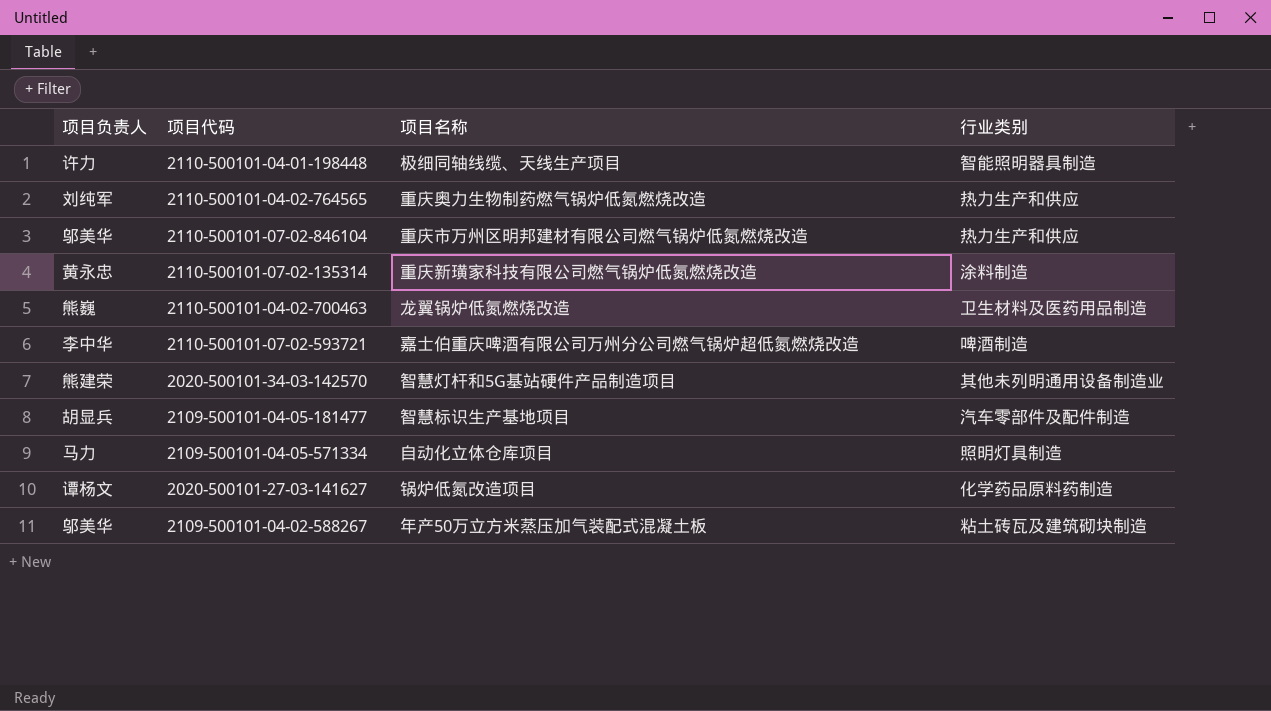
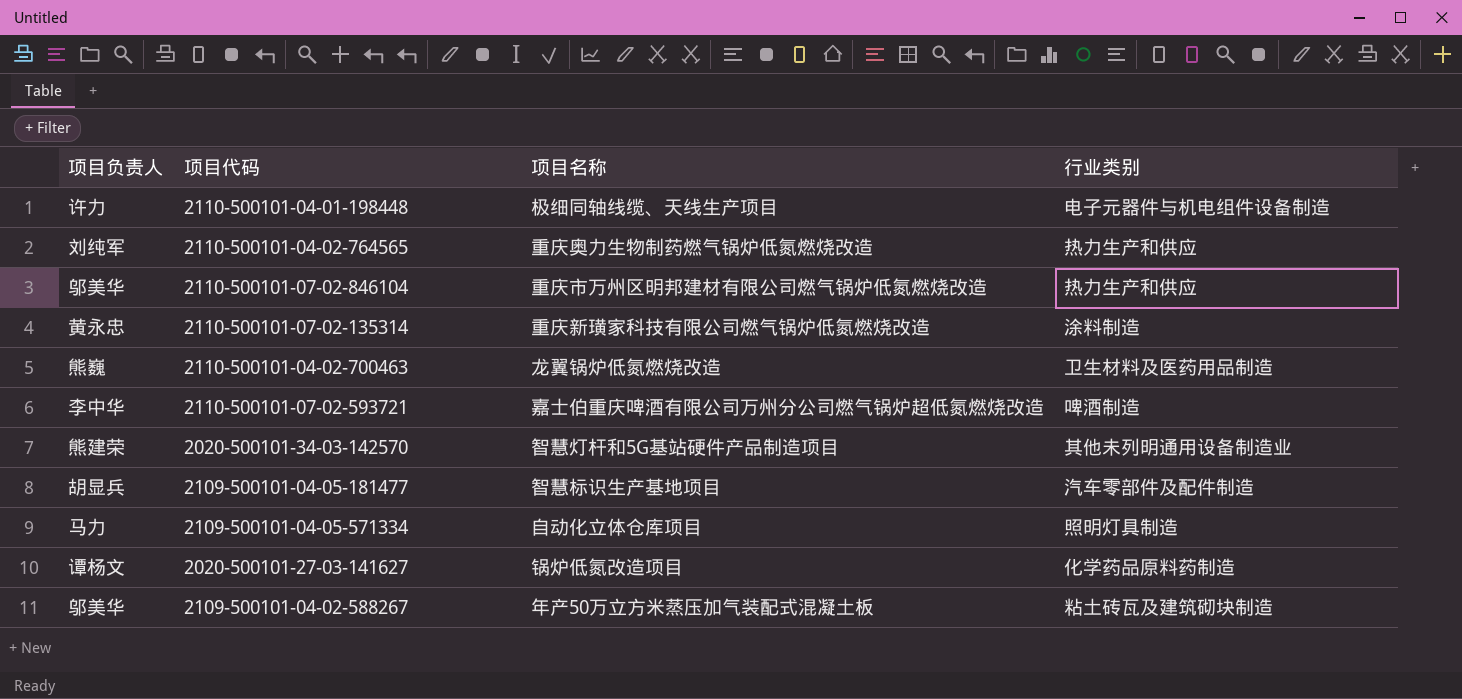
2110-500101-04-01-198448 | 行业类别: 智能照明器具制造 -> 电子元器件与机电组件设备制造

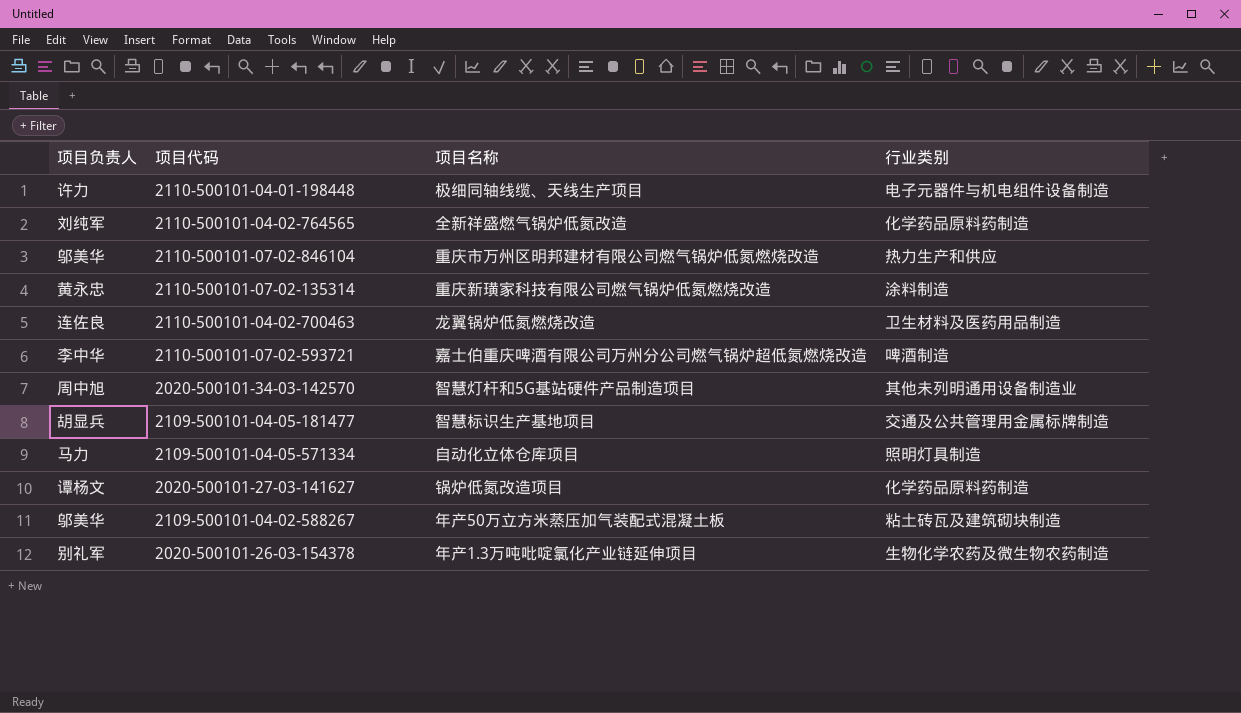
2110-500101-04-02-764565 | 项目名称: 重庆奥力生物制药燃气锅炉低氮燃烧改造 -> 全新祥盛燃气锅炉低氮改造
2110-500101-04-02-764565 | 行业类别: 热力生产和供应 -> 化学药品原料药制造
2110-500101-04-02-700463 | 项目负责人: 熊巍 -> 连佐良
2020-500101-34-03-142570 | 项目负责人: 熊建荣 -> 周中旭
2109-500101-04-05-181477 | 行业类别: 汽车零部件及配件制造 -> 交通及公共管理用金属标牌制造
row 2020-500101-26-03-154378: none -> 别礼军 | 年产1.3万吨吡啶氯化产业链延伸项目 | 生物化学农药及微生物农药制造

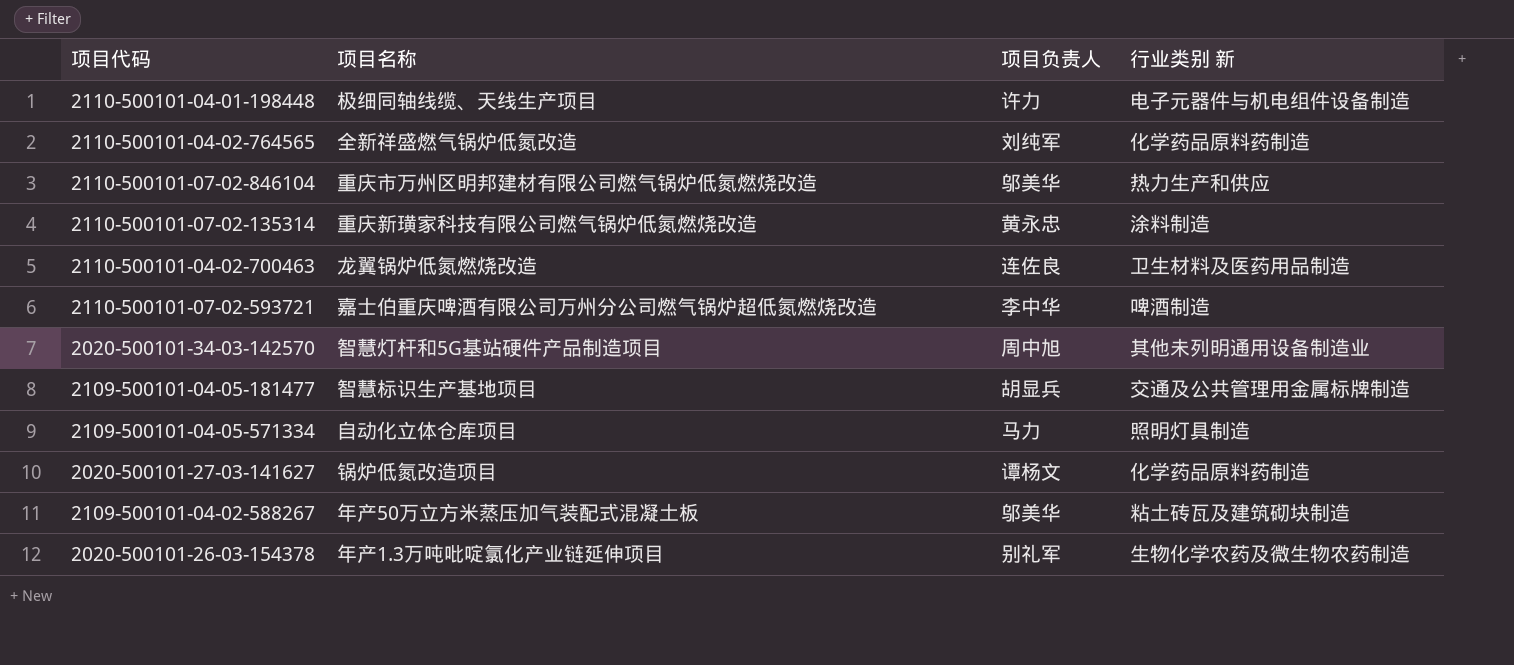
column 项目负责人 | position: 1 -> 3
column name: 行业类别 -> 行业类别 新

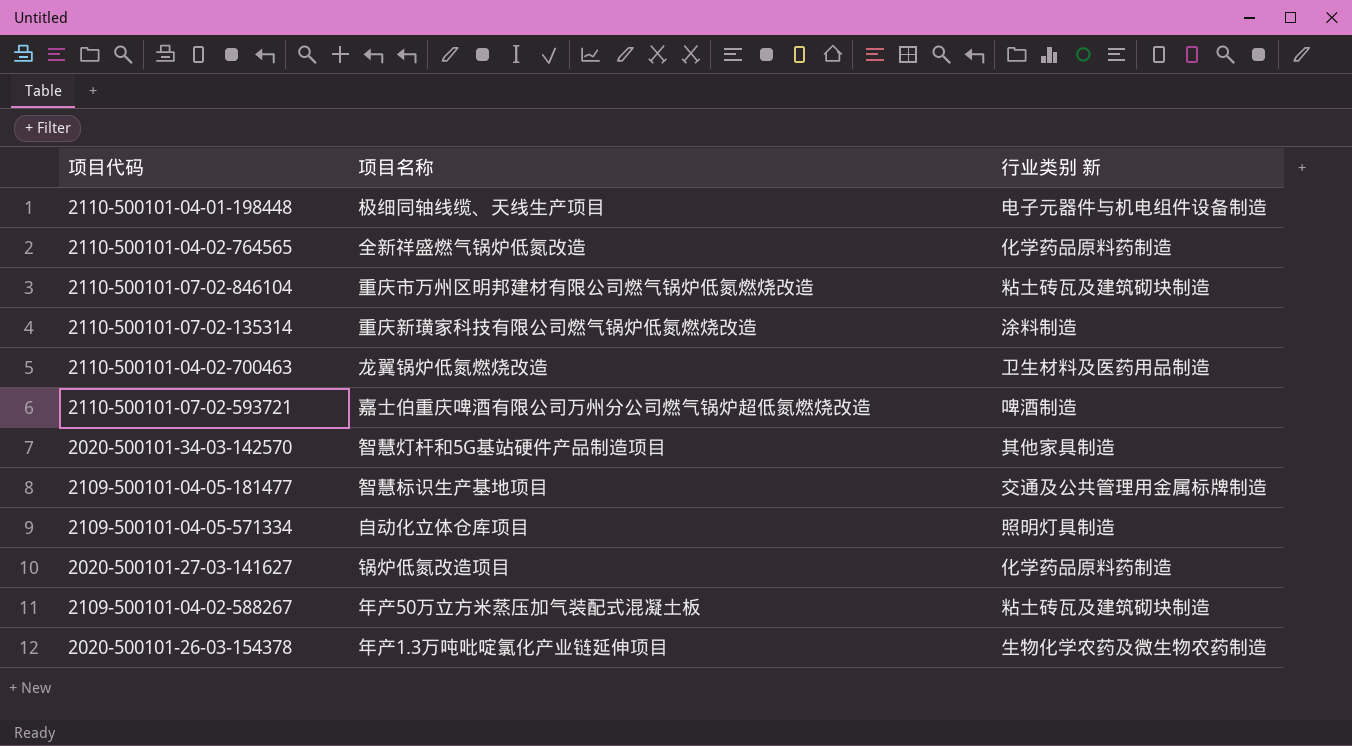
column 项目负责人 | position: 3 -> none
2110-500101-07-02-846104 | 行业类别 新: 热力生产和供应 -> 粘土砖瓦及建筑砌块制造
2020-500101-34-03-142570 | 行业类别 新: 其他未列明通用设备制造业 -> 其他家具制造

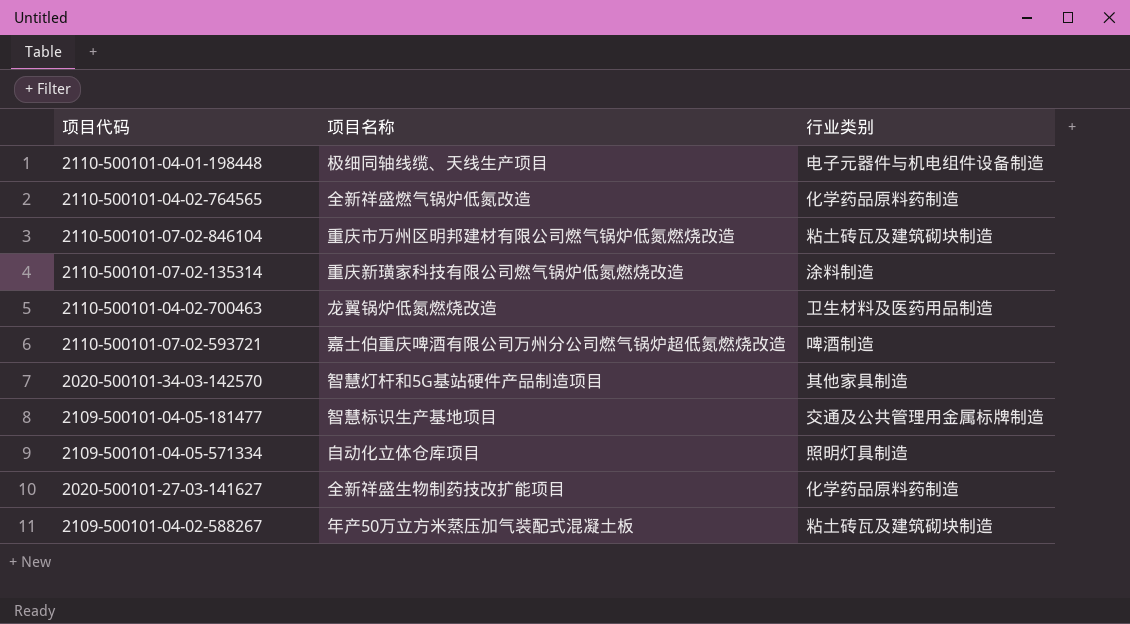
column name: 行业类别 新 -> 行业类别
row 2020-500101-26-03-154378: 年产1.3万吨吡啶氯化产业链延伸项目 | 生物化学农药及微生物农药制造 -> none
2020-500101-27-03-141627 | 项目名称: 锅炉低氮改造项目 -> 全新祥盛生物制药技改扩能项目

